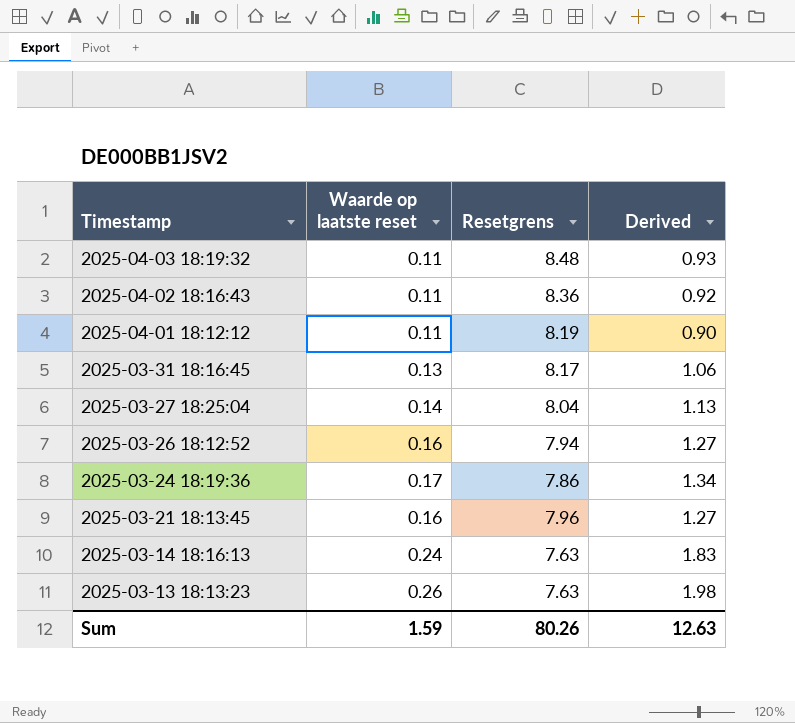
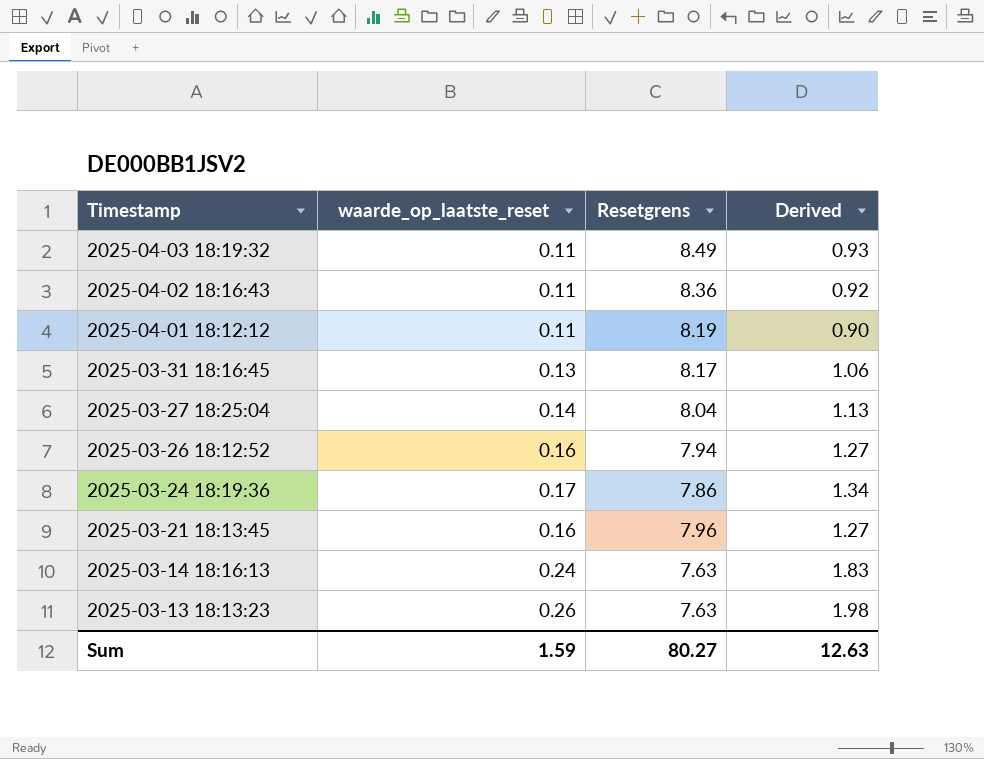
column name: Waarde op laatste reset -> waarde_op_laatste_reset
2025-04-03 18:19:32 | Resetgrens: 8.48 -> 8.49
Sum | Resetgrens: 80.26 -> 80.27

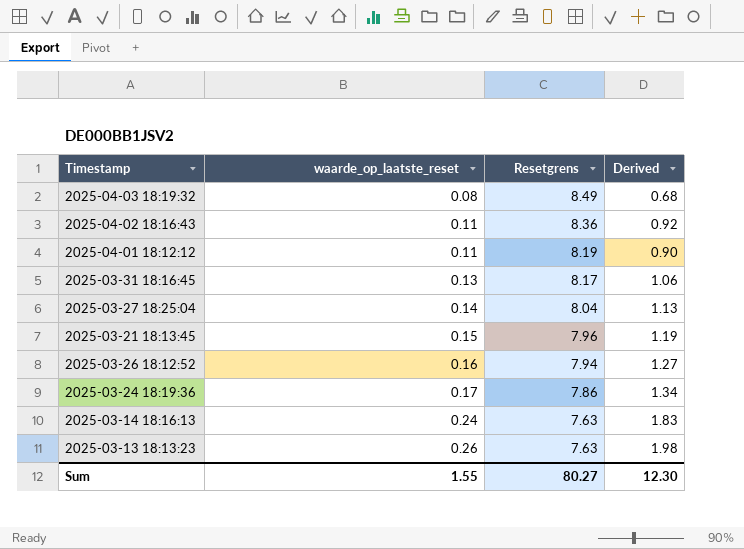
row order: Timestamp descending -> waarde_op_laatste_reset ascending
2025-04-03 18:19:32 | waarde_op_laatste_reset: 0.11 -> 0.08
2025-04-03 18:19:32 | Derived: 0.93 -> 0.68
2025-03-21 18:13:45 | waarde_op_laatste_reset: 0.16 -> 0.15
2025-03-21 18:13:45 | Derived: 1.27 -> 1.19
Sum | waarde_op_laatste_reset: 1.59 -> 1.55
Sum | Derived: 12.63 -> 12.30

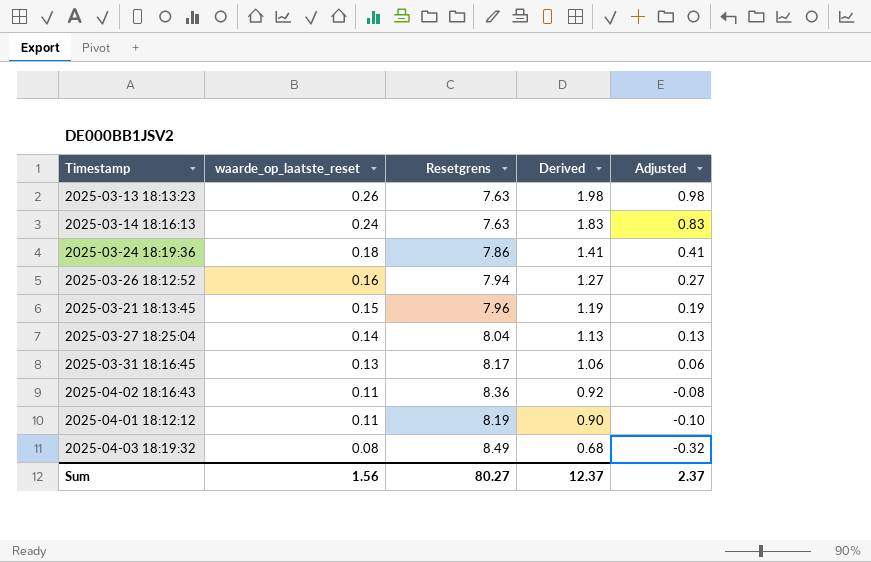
row order: waarde_op_laatste_reset ascending -> waarde_op_laatste_reset descending
column Adjusted | formula: none -> [Derived] - 1
2025-03-24 18:19:36 | waarde_op_laatste_reset: 0.17 -> 0.18
2025-03-24 18:19:36 | Derived: 1.34 -> 1.41
Sum | waarde_op_laatste_reset: 1.55 -> 1.56
Sum | Derived: 12.30 -> 12.37

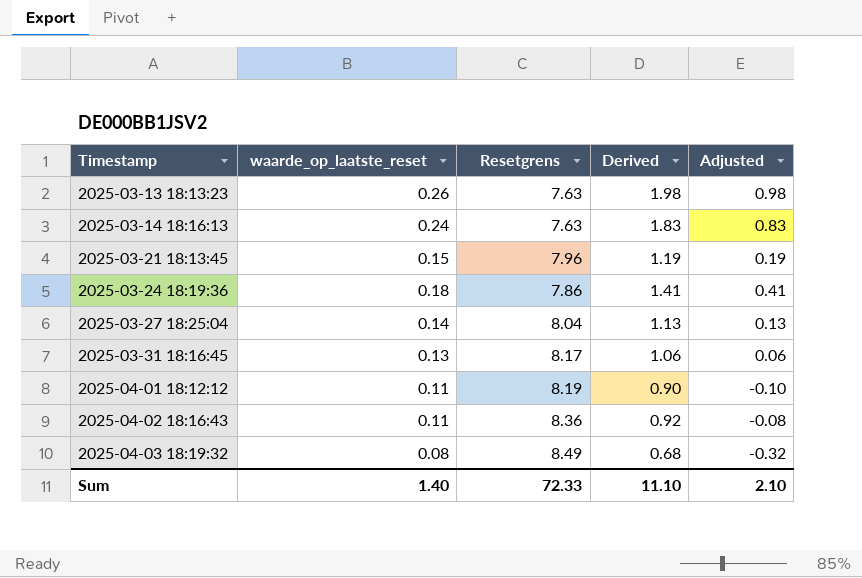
row order: waarde_op_laatste_reset descending -> Timestamp ascending
row 2025-03-26 18:12:52: 0.16 | 7.94 | 1.27 | 0.27 -> none
Sum | waarde_op_laatste_reset: 1.56 -> 1.40
Sum | Resetgrens: 80.27 -> 72.33
Sum | Derived: 12.37 -> 11.10
Sum | Adjusted: 2.37 -> 2.10

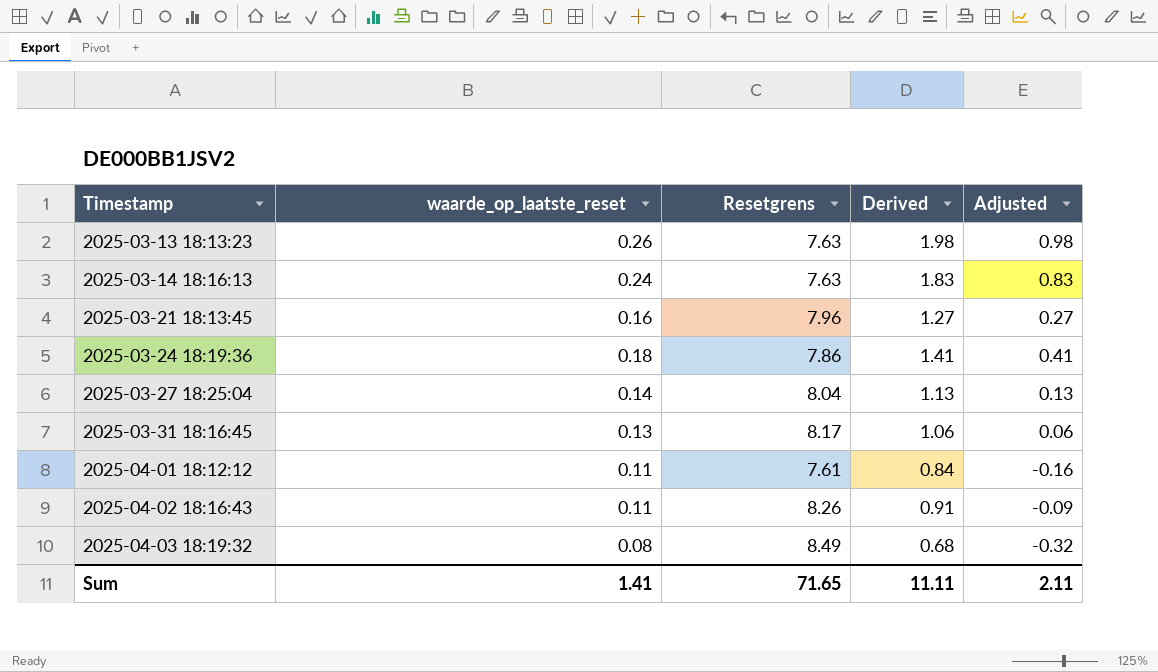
2025-03-21 18:13:45 | waarde_op_laatste_reset: 0.15 -> 0.16
2025-03-21 18:13:45 | Derived: 1.19 -> 1.27
2025-03-21 18:13:45 | Adjusted: 0.19 -> 0.27
2025-04-01 18:12:12 | Resetgrens: 8.19 -> 7.61
2025-04-01 18:12:12 | Derived: 0.90 -> 0.84
2025-04-01 18:12:12 | Adjusted: -0.10 -> -0.16
2025-04-02 18:16:43 | Resetgrens: 8.36 -> 8.26
2025-04-02 18:16:43 | Derived: 0.92 -> 0.91
2025-04-02 18:16:43 | Adjusted: -0.08 -> -0.09
Sum | waarde_op_laatste_reset: 1.40 -> 1.41
Sum | Resetgrens: 72.33 -> 71.65
Sum | Derived: 11.10 -> 11.11
Sum | Adjusted: 2.10 -> 2.11

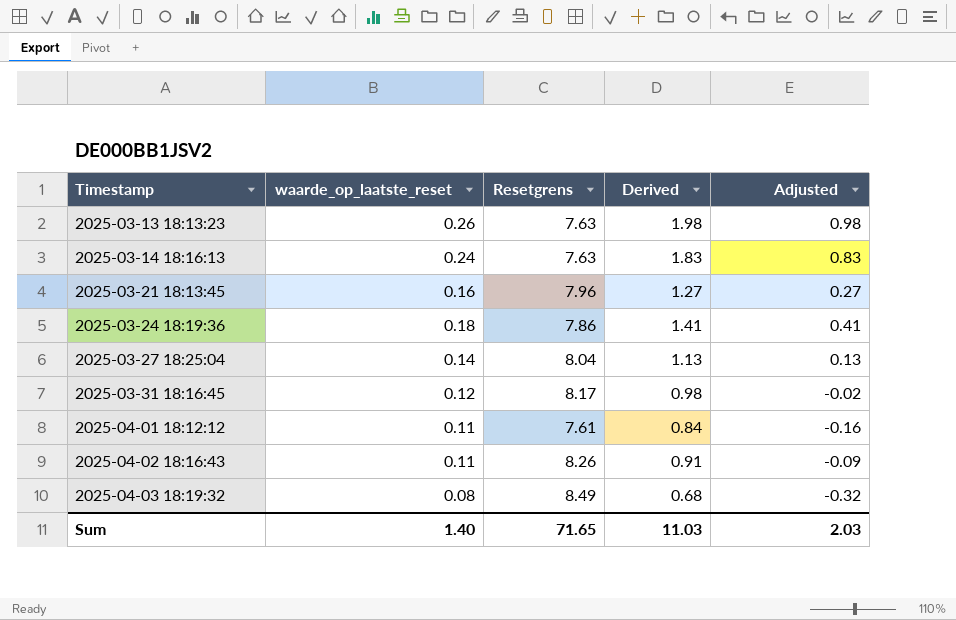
2025-03-31 18:16:45 | waarde_op_laatste_reset: 0.13 -> 0.12
2025-03-31 18:16:45 | Derived: 1.06 -> 0.98
2025-03-31 18:16:45 | Adjusted: 0.06 -> -0.02
Sum | waarde_op_laatste_reset: 1.41 -> 1.40
Sum | Derived: 11.11 -> 11.03
Sum | Adjusted: 2.11 -> 2.03

